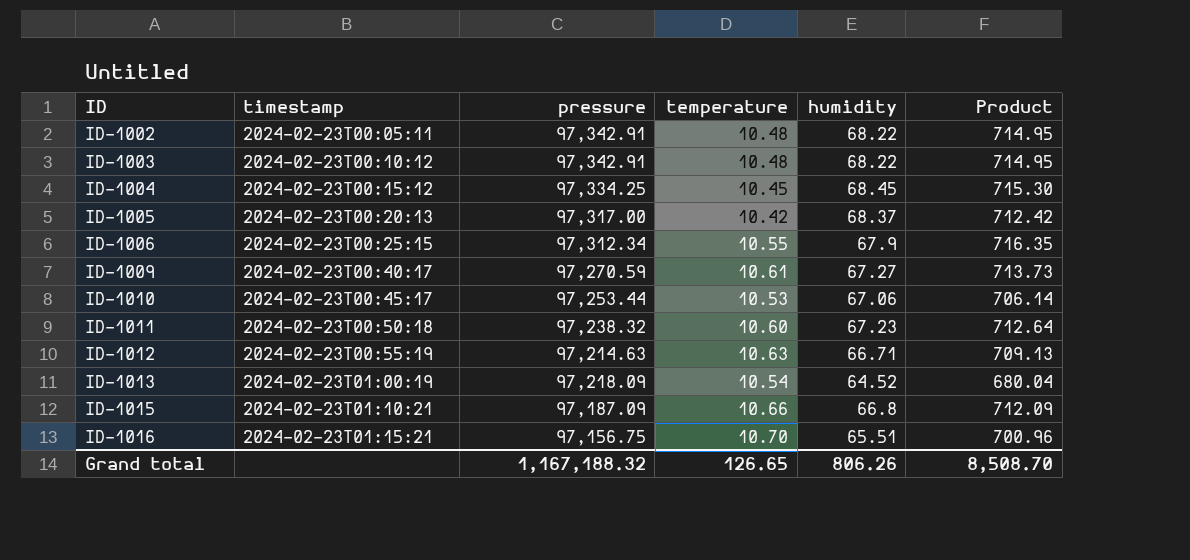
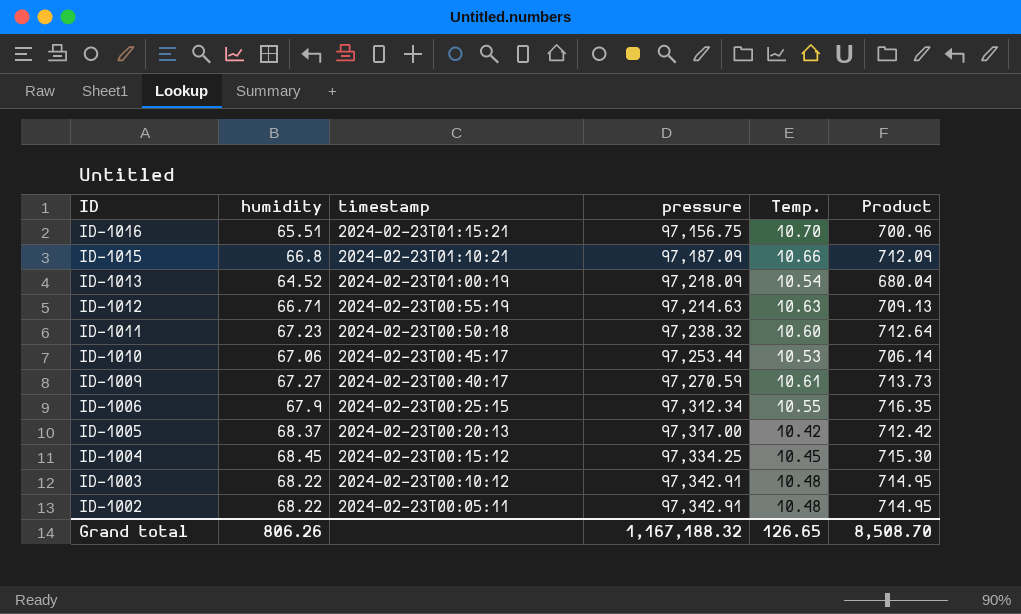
row order: ID ascending -> ID descending
column humidity | position: 5 -> 2
column name: temperature -> Temp.

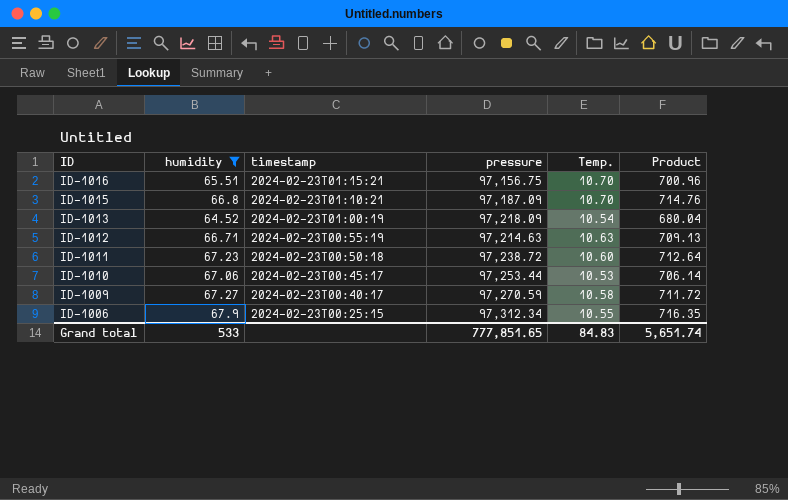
filter: none -> humidity <= 67.9
ID-1015 | Temp.: 10.66 -> 10.70
ID-1015 | Product: 712.09 -> 714.76
ID-1011 | pressure: 97,238.32 -> 97,238.72
ID-1009 | Temp.: 10.61 -> 10.58
ID-1009 | Product: 713.73 -> 711.72
Grand total | humidity: 806.26 -> 533
Grand total | pressure: 1,167,188.32 -> 777,851.65
Grand total | Temp.: 126.65 -> 84.83
Grand total | Product: 8,508.70 -> 5,651.74

